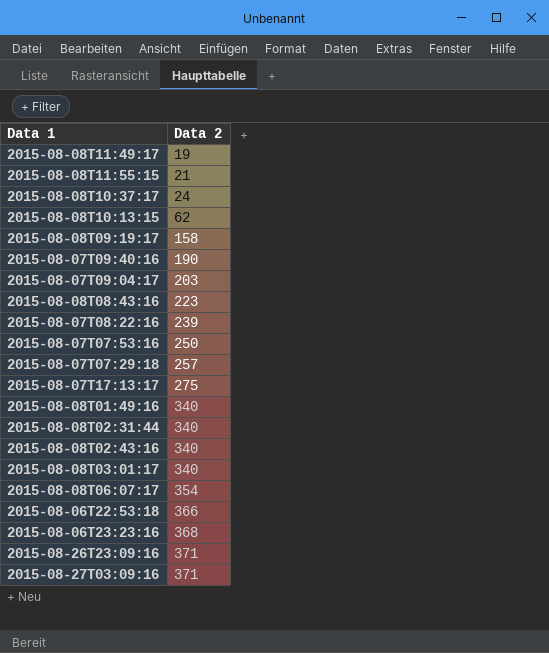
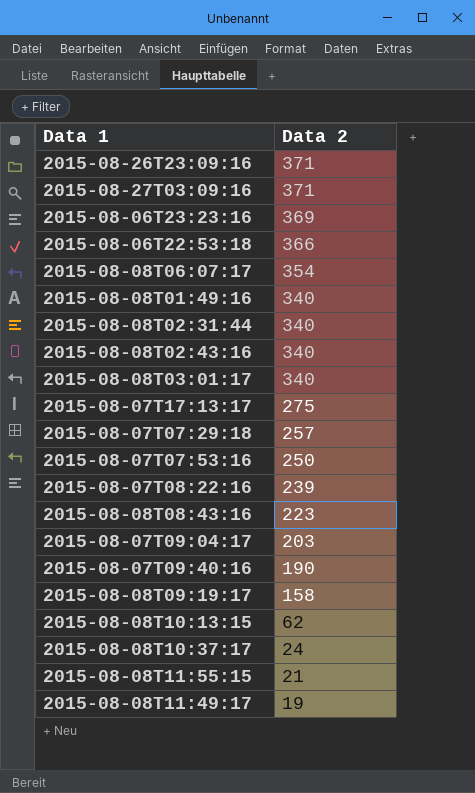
row order: Data 2 ascending -> Data 2 descending
2015-08-06T23:23:16 | Data 2: 368 -> 369

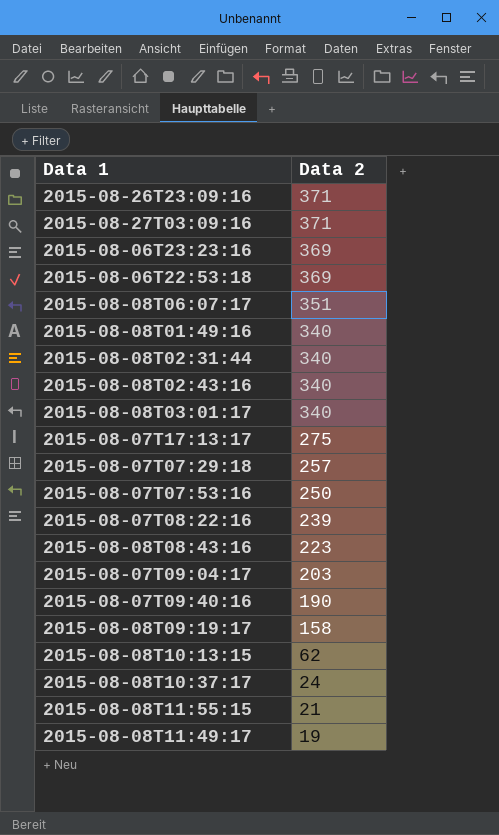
2015-08-06T22:53:18 | Data 2: 366 -> 369
2015-08-08T06:07:17 | Data 2: 354 -> 351

